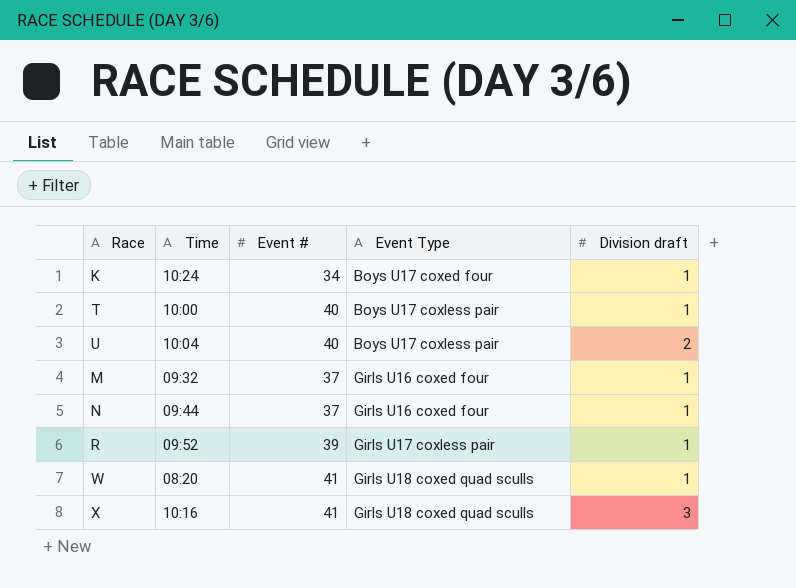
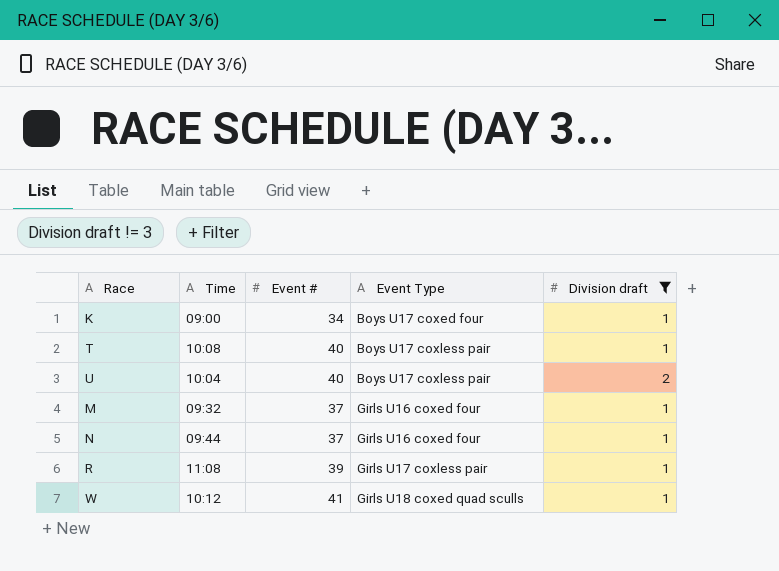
filter: none -> Division draft != 3
K | Time: 10:24 -> 09:00
T | Time: 10:00 -> 10:08
R | Time: 09:52 -> 11:08
W | Time: 08:20 -> 10:12

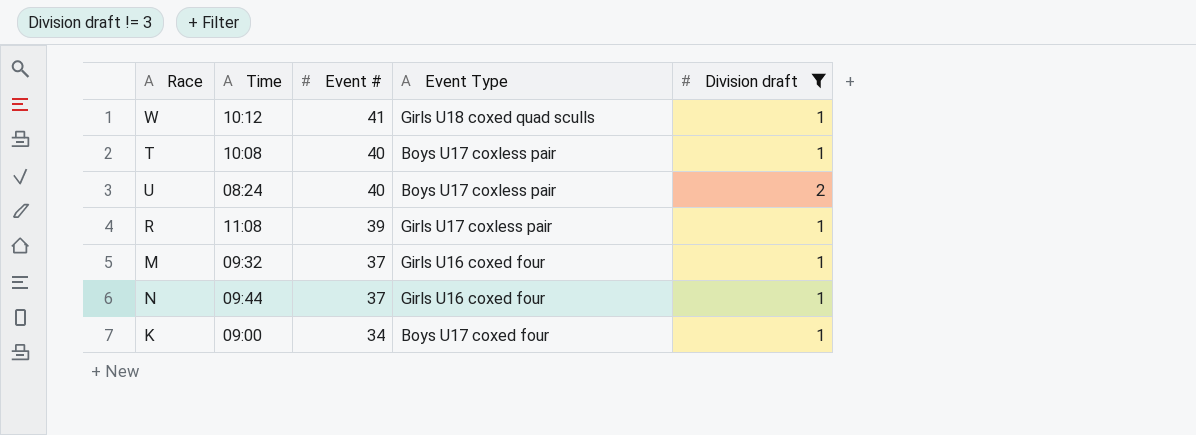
row order: Event Type ascending -> Event # descending
U | Time: 10:04 -> 08:24

